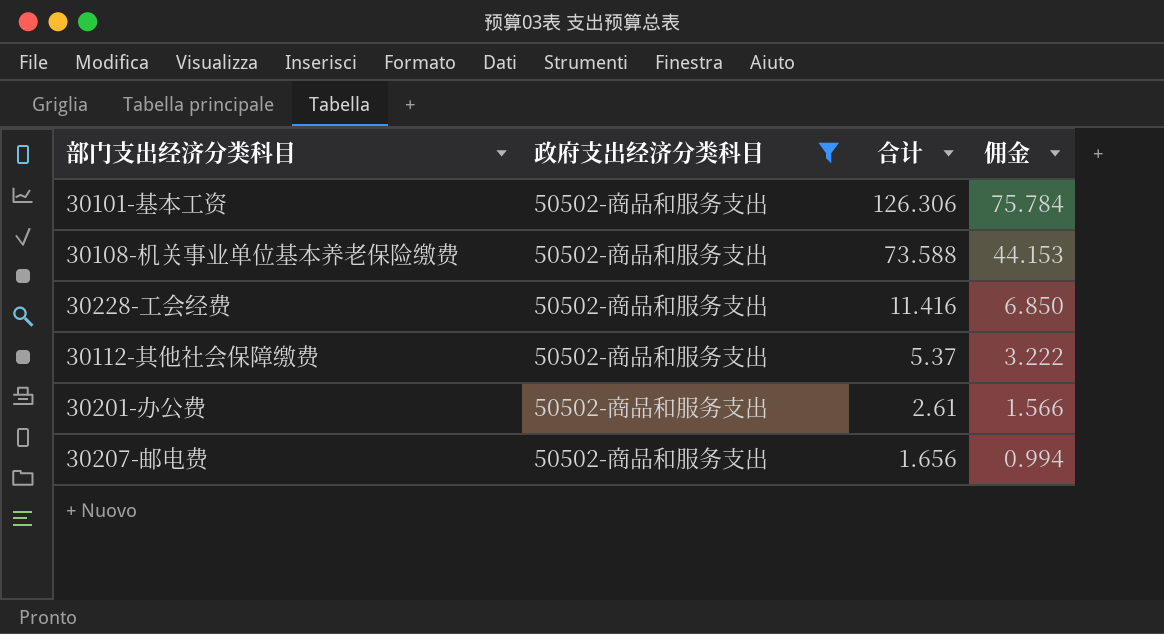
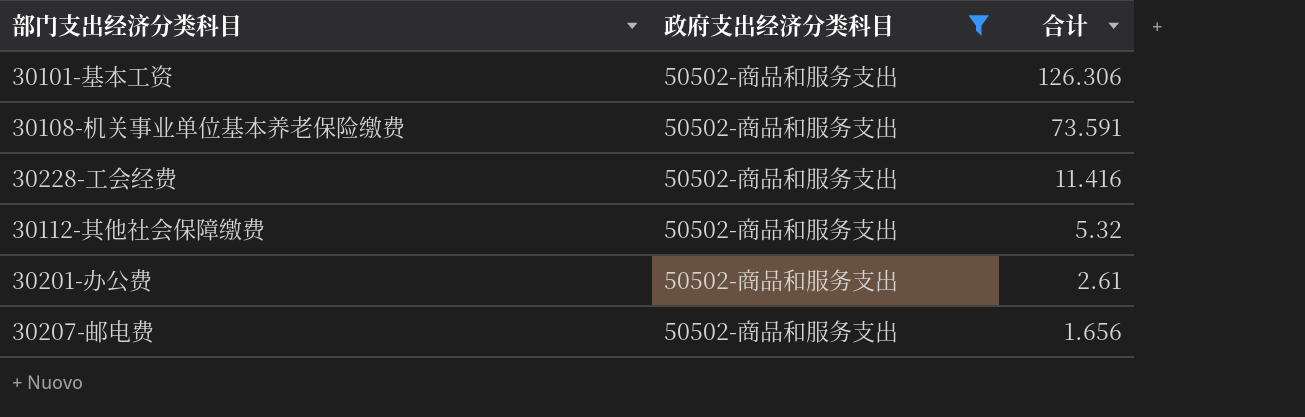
column 佣金 | formula: [合计] * 0.6 -> none
30108-机关事业单位基本养老保险缴费 | 合计: 73.588 -> 73.591
30112-其他社会保障缴费 | 合计: 5.37 -> 5.32

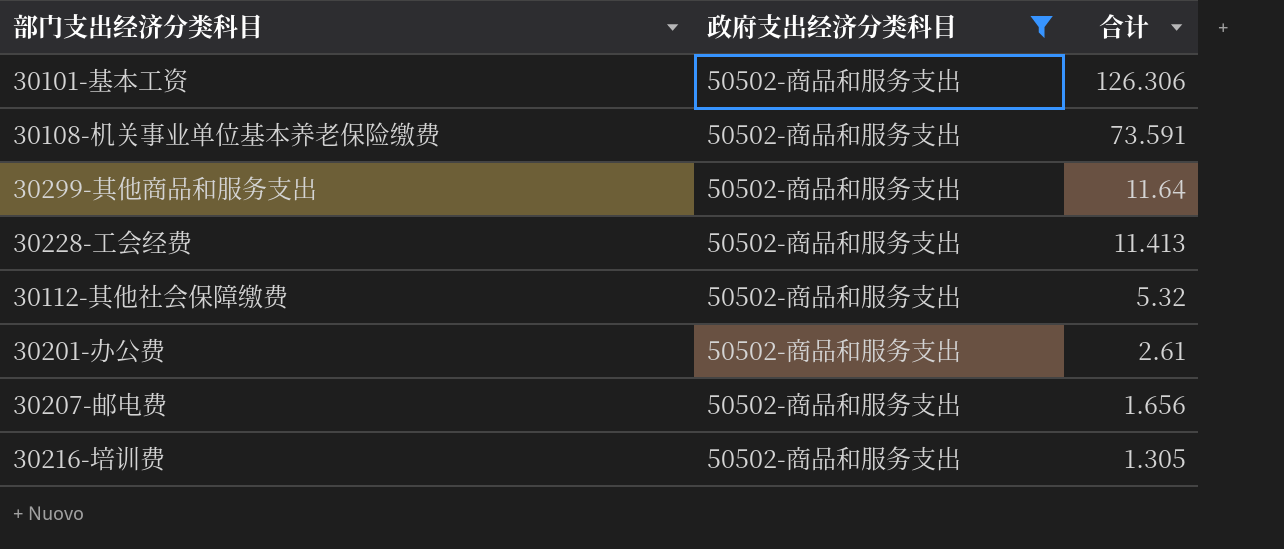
row 30299-其他商品和服务支出: none -> 50502-商品和服务支出 | 11.64
30228-工会经费 | 合计: 11.416 -> 11.413
row 30216-培训费: none -> 50502-商品和服务支出 | 1.305

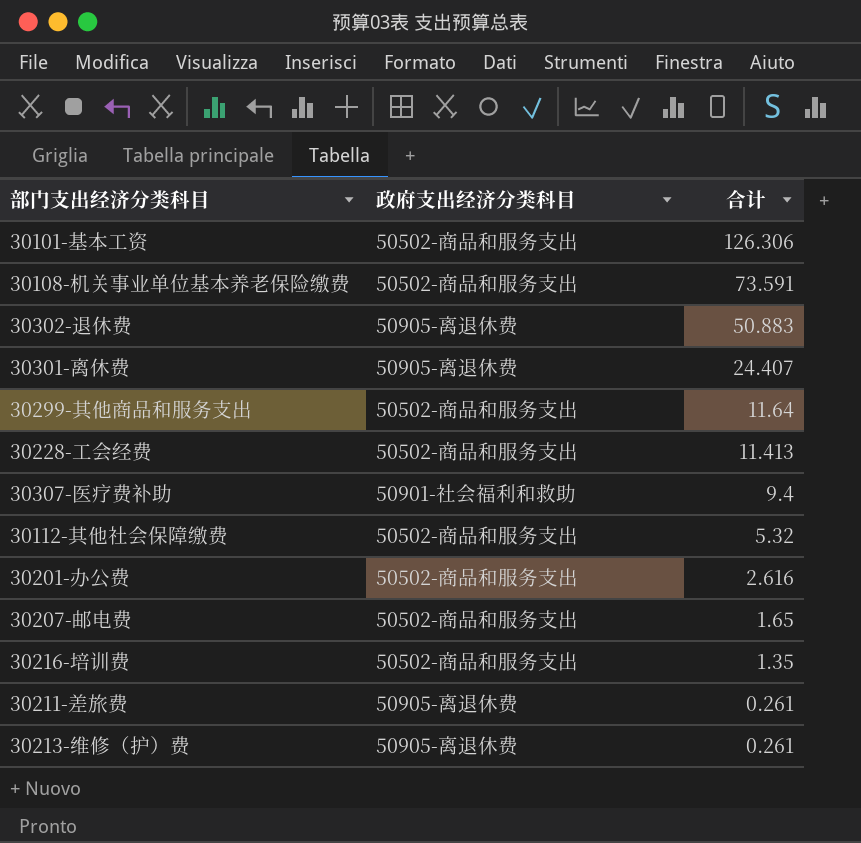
filter: 政府支出经济分类科目 = 50502-商品和服务支出 -> none
30201-办公费 | 合计: 2.61 -> 2.616
30207-邮电费 | 合计: 1.656 -> 1.65
30216-培训费 | 合计: 1.305 -> 1.35

